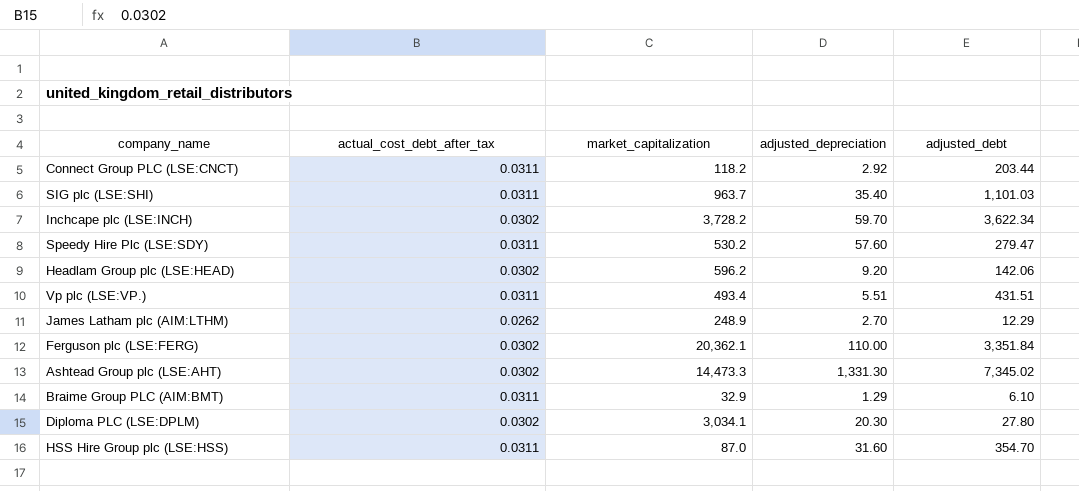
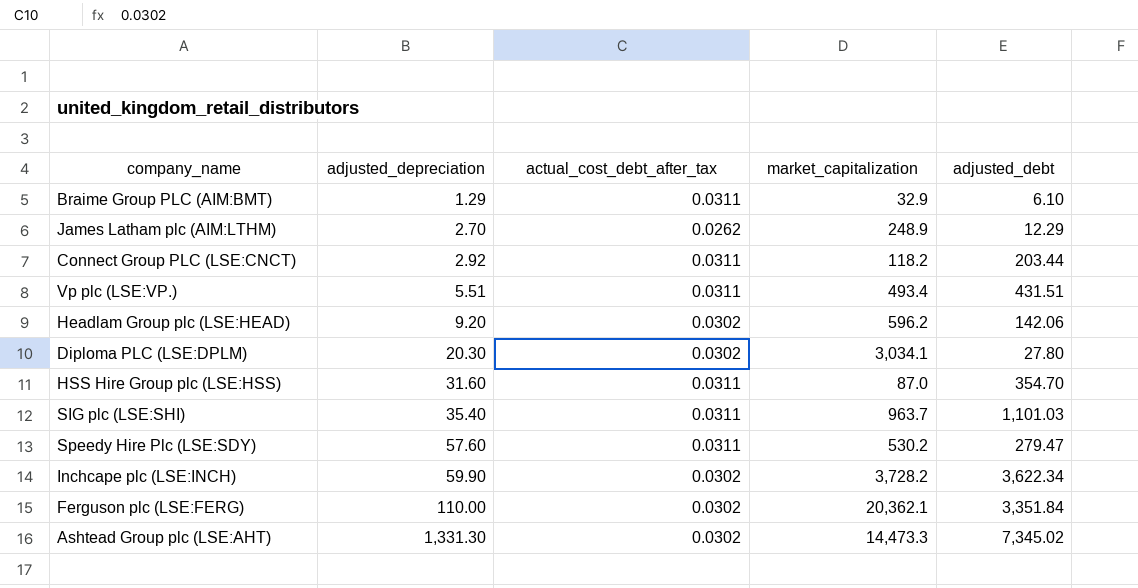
row order: none -> adjusted_depreciation ascending
column adjusted_depreciation | position: 4 -> 2
Inchcape plc (LSE:INCH) | adjusted_depreciation: 59.70 -> 59.90

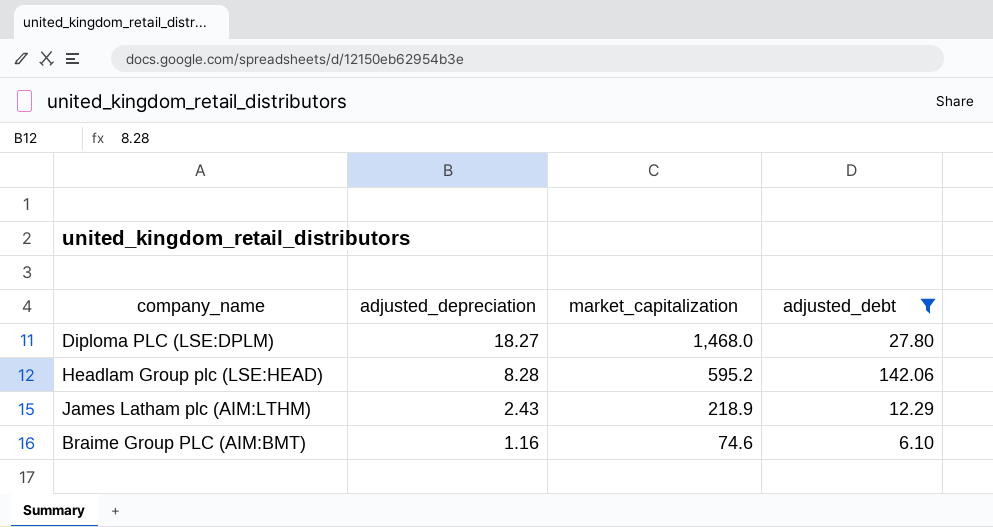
filter: none -> adjusted_debt <= 142.06
row order: adjusted_depreciation ascending -> adjusted_depreciation descending
column actual_cost_debt_after_tax | position: 3 -> none
Diploma PLC (LSE:DPLM) | adjusted_depreciation: 20.30 -> 18.27
Diploma PLC (LSE:DPLM) | market_capitalization: 3,034.1 -> 1,468.0
Headlam Group plc (LSE:HEAD) | adjusted_depreciation: 9.20 -> 8.28
Headlam Group plc (LSE:HEAD) | market_capitalization: 596.2 -> 595.2
James Latham plc (AIM:LTHM) | adjusted_depreciation: 2.70 -> 2.43
James Latham plc (AIM:LTHM) | market_capitalization: 248.9 -> 218.9
Braime Group PLC (AIM:BMT) | adjusted_depreciation: 1.29 -> 1.16
Braime Group PLC (AIM:BMT) | market_capitalization: 32.9 -> 74.6

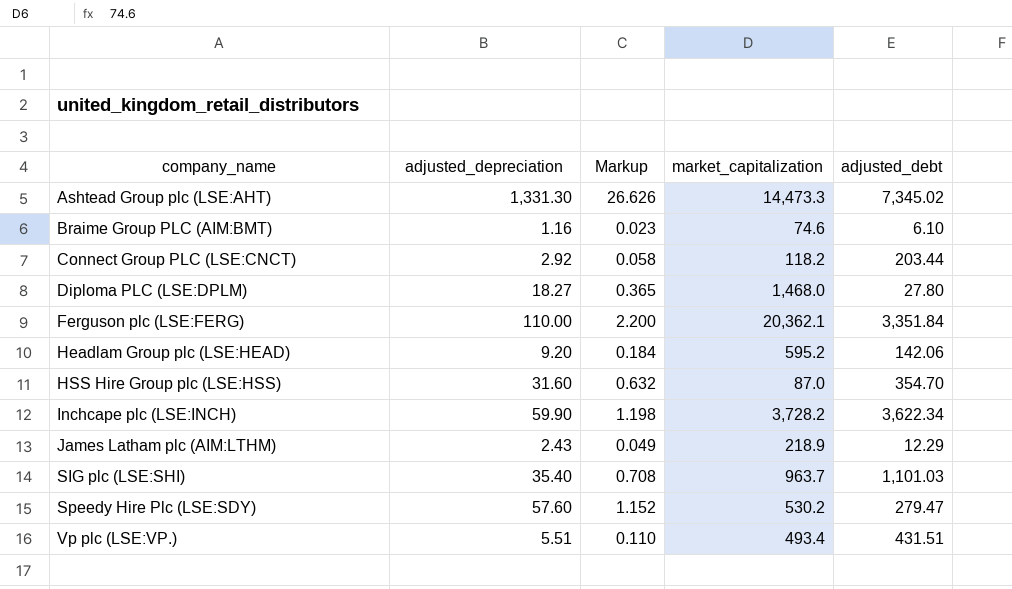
filter: adjusted_debt <= 142.06 -> none
row order: adjusted_depreciation descending -> company_name ascending
column Markup | formula: none -> [adjusted_depreciation] * 0.02
Headlam Group plc (LSE:HEAD) | adjusted_depreciation: 8.28 -> 9.20

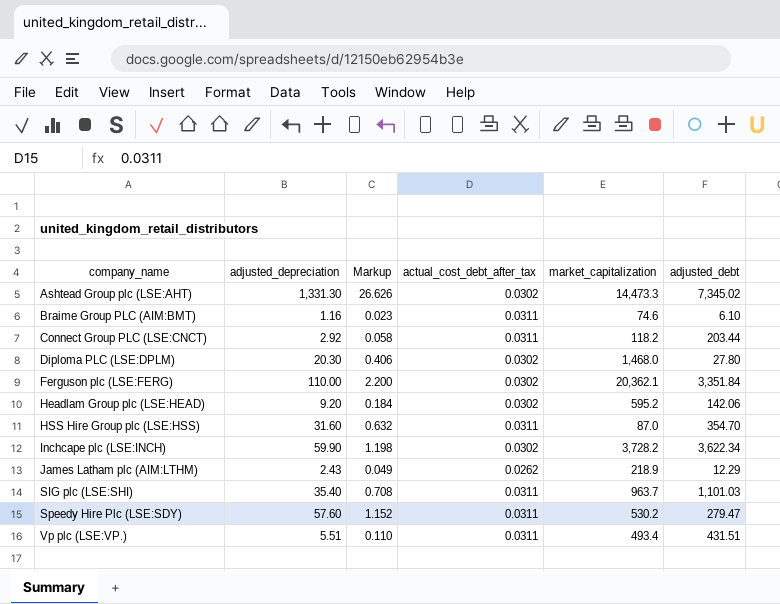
column actual_cost_debt_after_tax | position: none -> 4
Diploma PLC (LSE:DPLM) | adjusted_depreciation: 18.27 -> 20.30
Diploma PLC (LSE:DPLM) | Markup: 0.365 -> 0.406

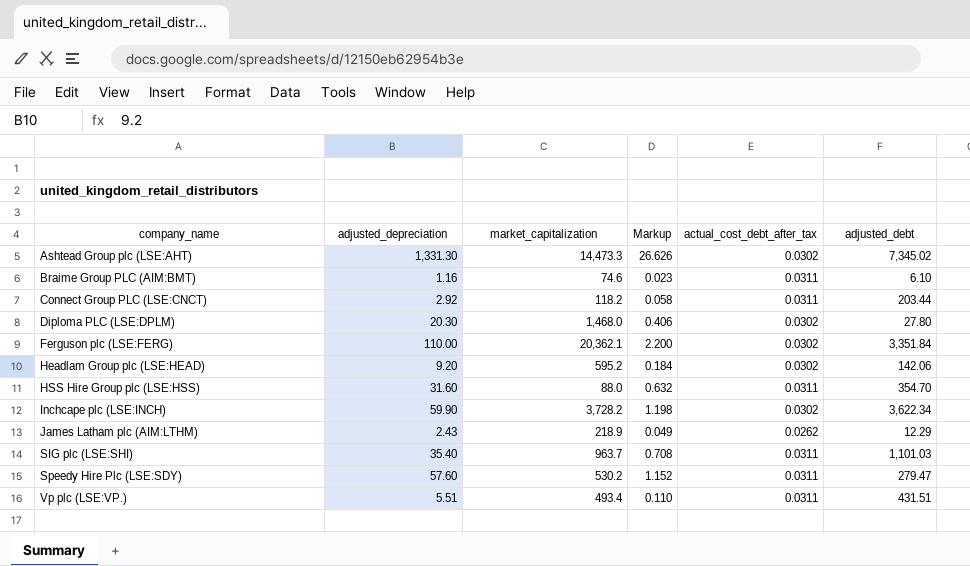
column market_capitalization | position: 5 -> 3
HSS Hire Group plc (LSE:HSS) | market_capitalization: 87.0 -> 88.0

